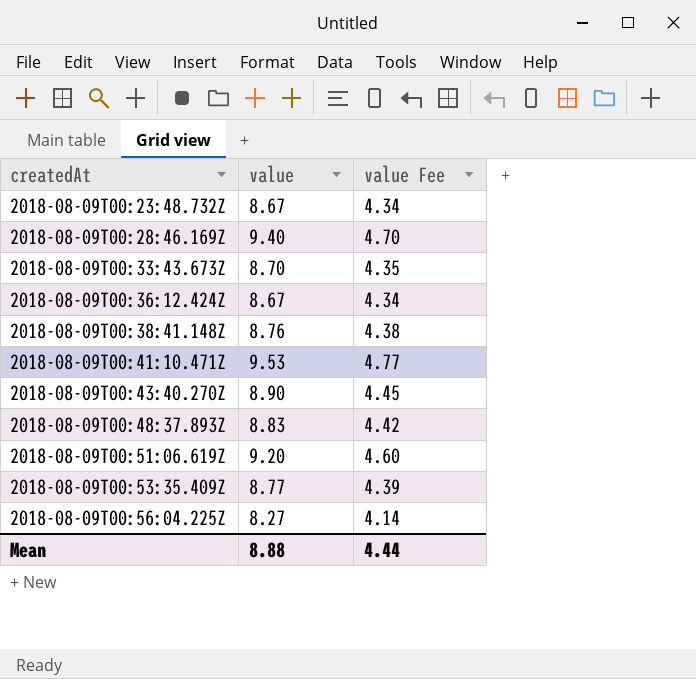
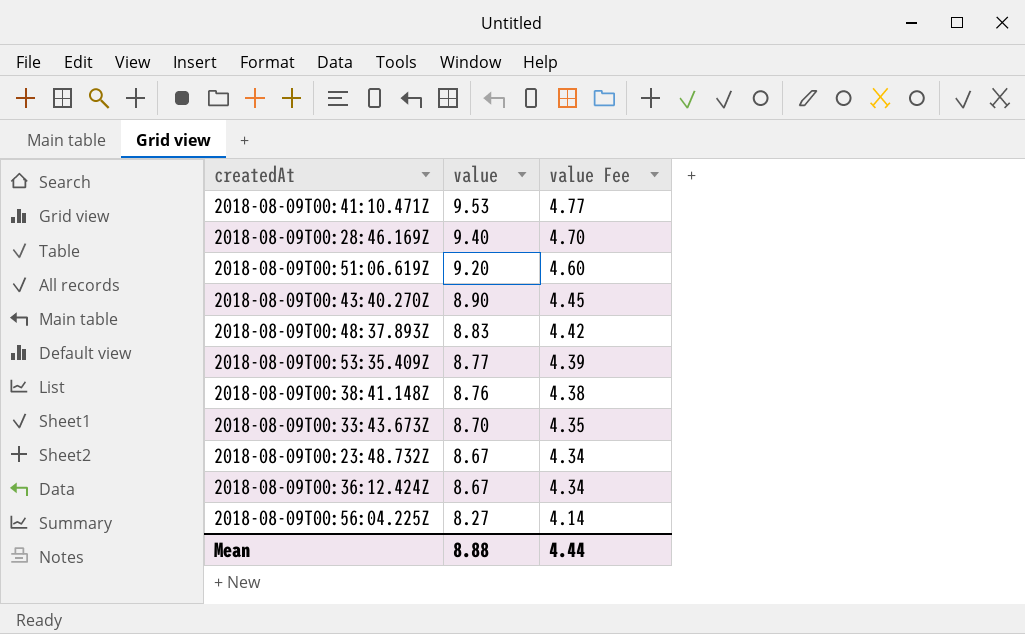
row order: createdAt ascending -> value descending

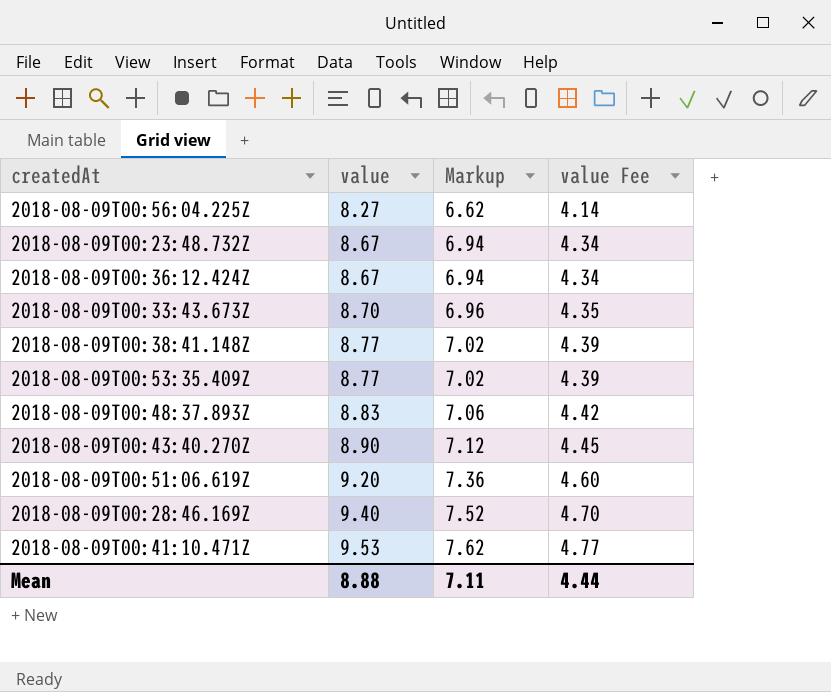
row order: value descending -> value ascending
column Markup | formula: none -> [value] * 0.8
2018-08-09T00:38:41.148Z | value: 8.76 -> 8.77
2018-08-09T00:38:41.148Z | value Fee: 4.38 -> 4.39

